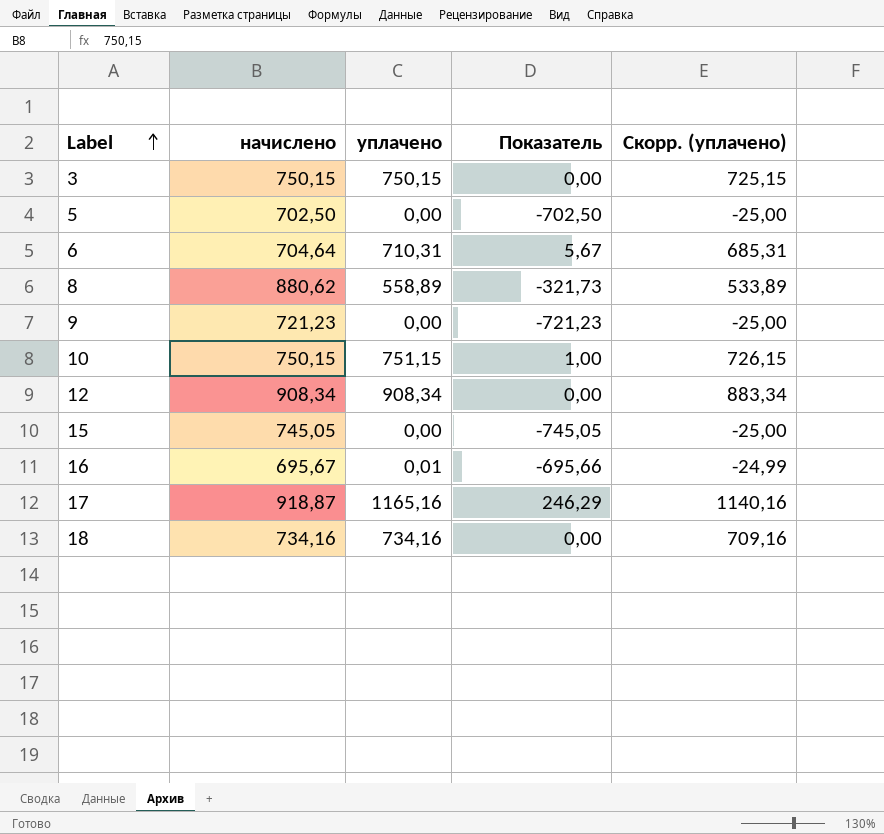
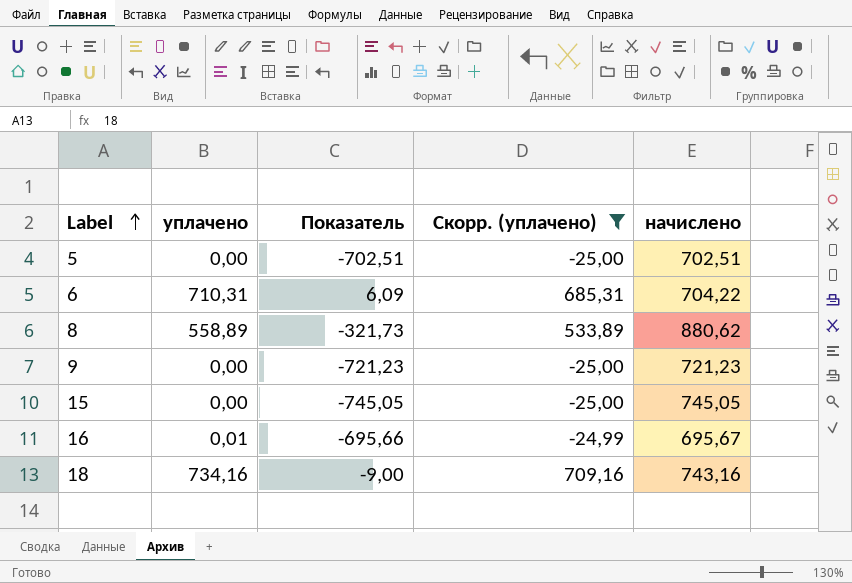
filter: none -> Скорр. (уплачено) <= 709,16
column начислено | position: 2 -> 5
5 | Показатель: -702,50 -> -702,51
5 | начислено: 702,50 -> 702,51
6 | Показатель: 5,67 -> 6,09
6 | начислено: 704,64 -> 704,22
18 | Показатель: 0,00 -> -9,00
18 | начислено: 734,16 -> 743,16

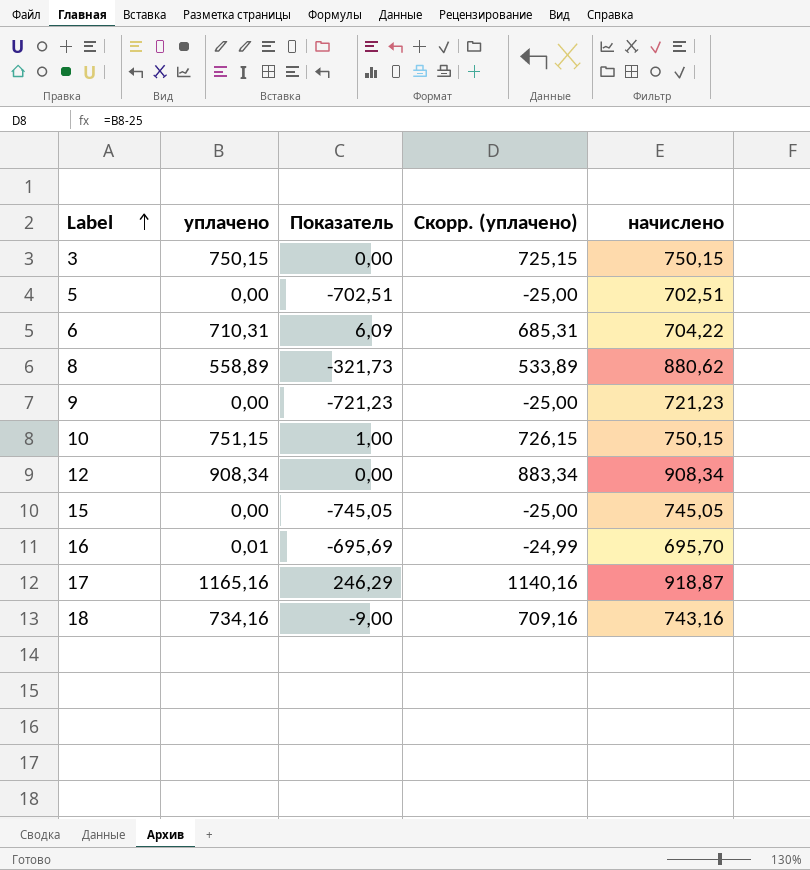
filter: Скорр. (уплачено) <= 709,16 -> none
16 | Показатель: -695,66 -> -695,69
16 | начислено: 695,67 -> 695,70

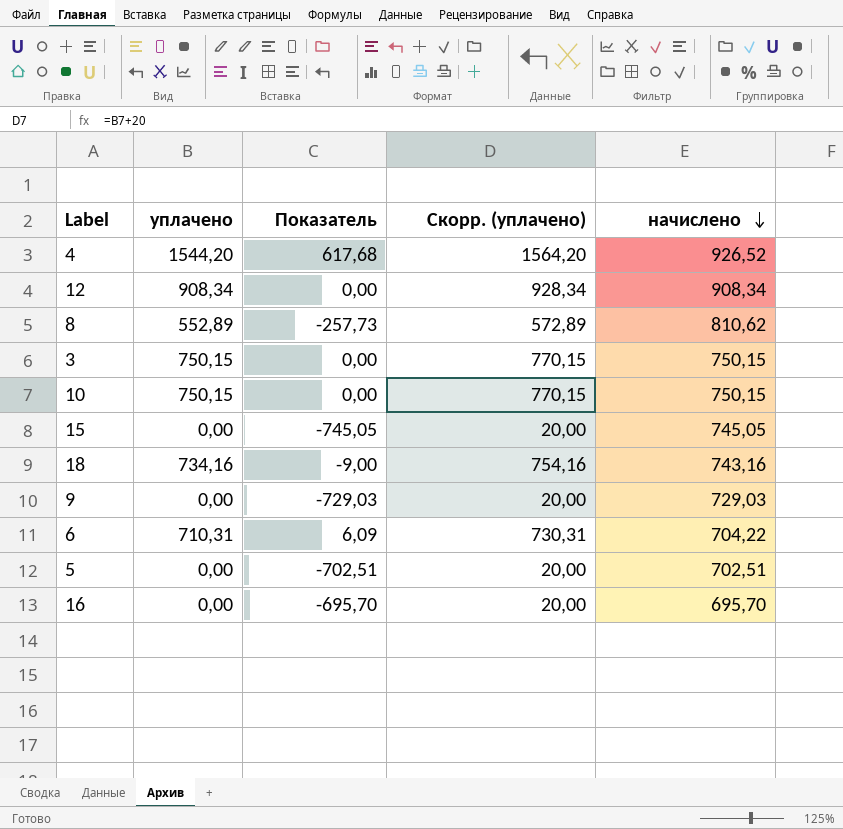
row order: Label ascending -> начислено descending
column Скорр. (уплачено) | formula: [уплачено] - 25 -> [уплачено] + 20
row 17: 1165,16 | 246,29 | 1140,16 | 918,87 -> none
row 4: none -> 1544,20 | 617,68 | 1564,20 | 926,52
8 | уплачено: 558,89 -> 552,89
8 | Показатель: -321,73 -> -257,73
8 | начислено: 880,62 -> 810,62
10 | уплачено: 751,15 -> 750,15
10 | Показатель: 1,00 -> 0,00
9 | Показатель: -721,23 -> -729,03
9 | начислено: 721,23 -> 729,03
16 | уплачено: 0,01 -> 0,00
16 | Показатель: -695,69 -> -695,70

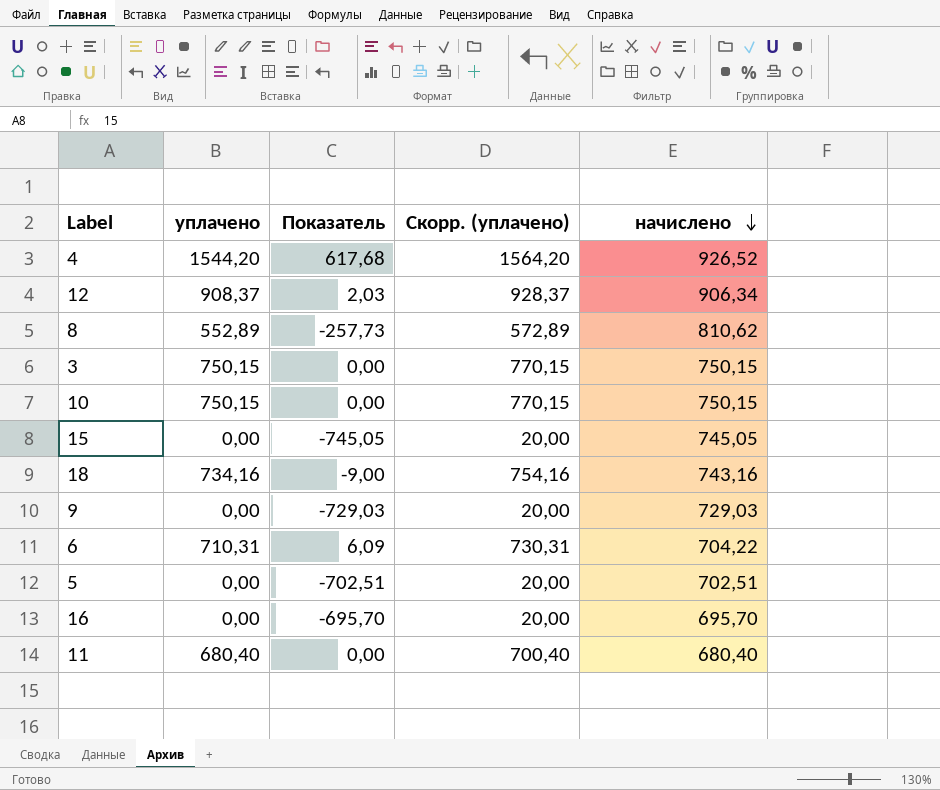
12 | уплачено: 908,34 -> 908,37
12 | Показатель: 0,00 -> 2,03
12 | Скорр. (уплачено): 928,34 -> 928,37
12 | начислено: 908,34 -> 906,34
row 11: none -> 680,40 | 0,00 | 700,40 | 680,40

